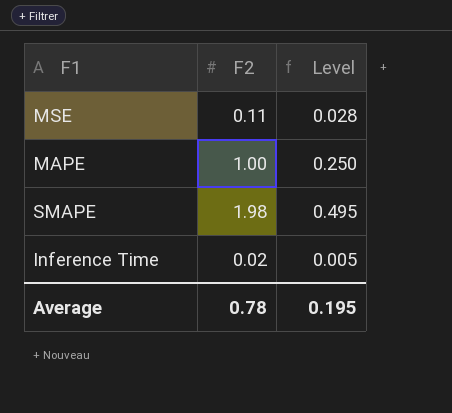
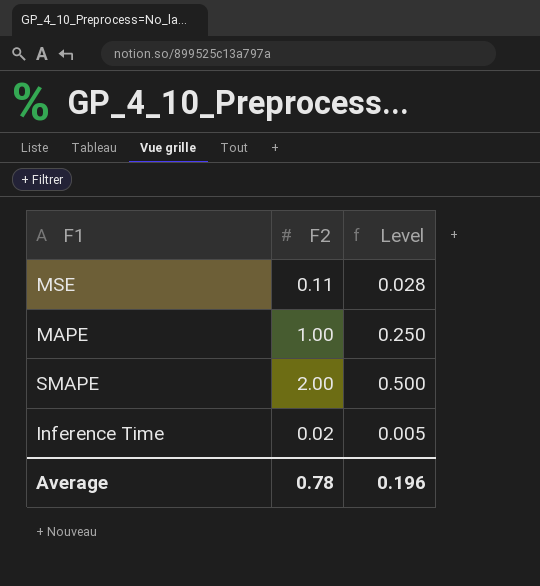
SMAPE | F2: 1.98 -> 2.00
SMAPE | Level: 0.495 -> 0.500
Average | Level: 0.195 -> 0.196

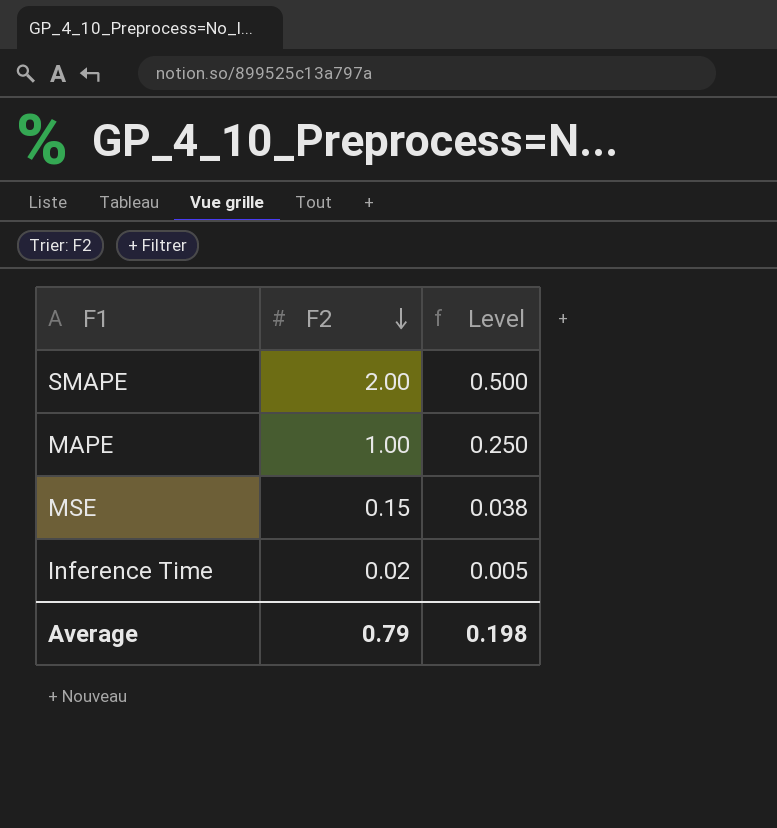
row order: none -> F2 descending
MSE | F2: 0.11 -> 0.15
MSE | Level: 0.028 -> 0.038
Average | F2: 0.78 -> 0.79
Average | Level: 0.196 -> 0.198

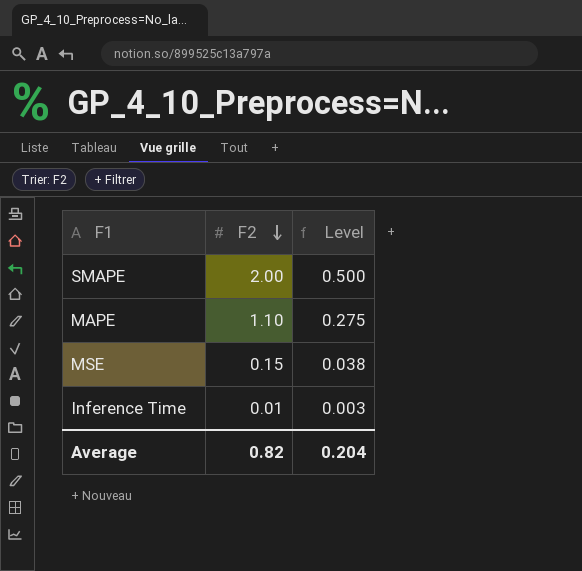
MAPE | F2: 1.00 -> 1.10
MAPE | Level: 0.250 -> 0.275
Inference Time | F2: 0.02 -> 0.01
Inference Time | Level: 0.005 -> 0.003
Average | F2: 0.79 -> 0.82
Average | Level: 0.198 -> 0.204

